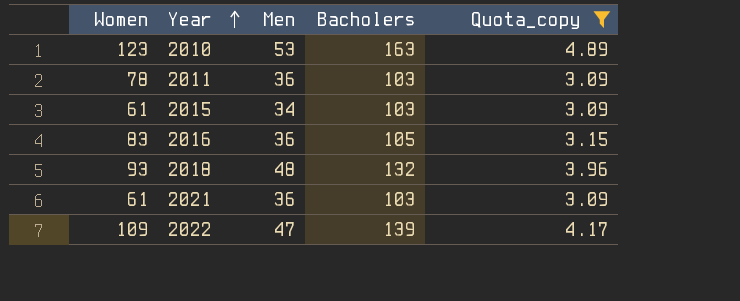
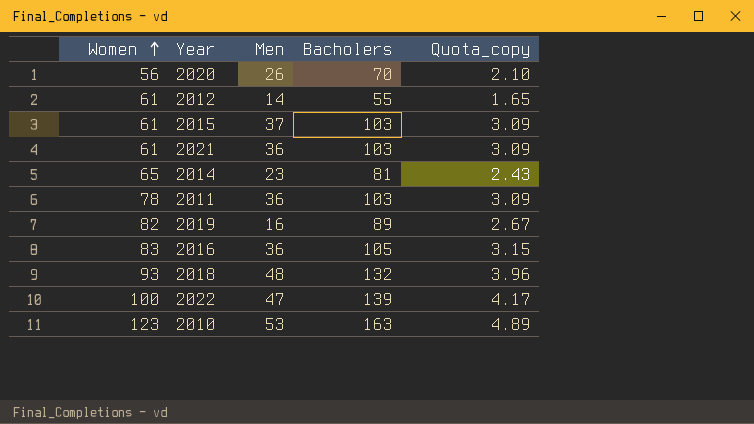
filter: Quota_copy >= 3.09 -> none
row order: Year ascending -> Women ascending
2015 | Men: 34 -> 37
2022 | Women: 109 -> 100

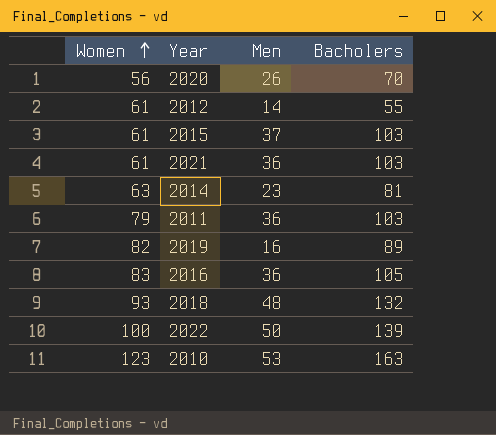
column Quota_copy | formula: [Bacholers] * 0.03 -> none
2014 | Women: 65 -> 63
2011 | Women: 78 -> 79
2022 | Men: 47 -> 50

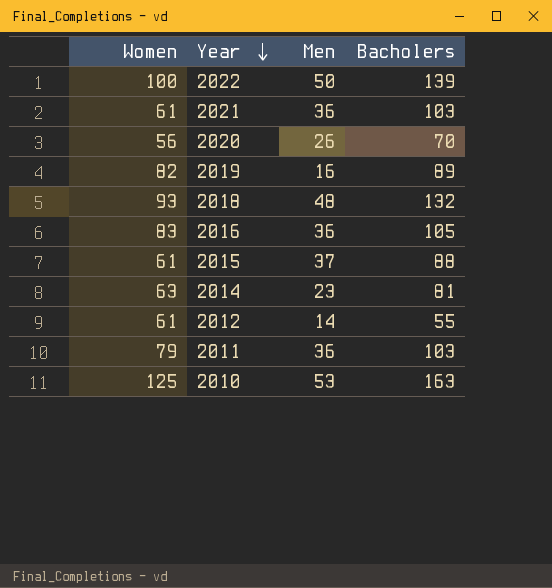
row order: Women ascending -> Year descending
2015 | Bacholers: 103 -> 88
2010 | Women: 123 -> 125

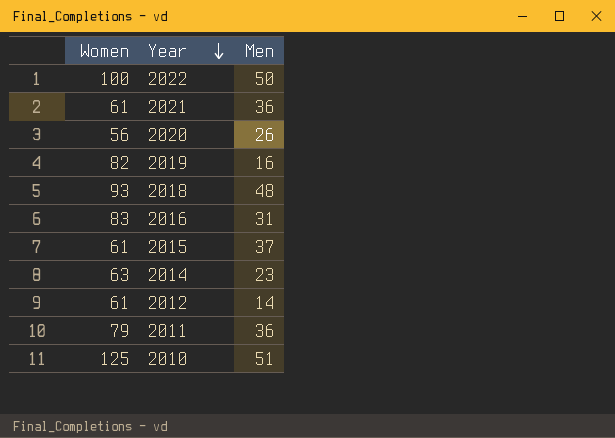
column Bacholers | position: 4 -> none
2016 | Men: 36 -> 31
2010 | Men: 53 -> 51

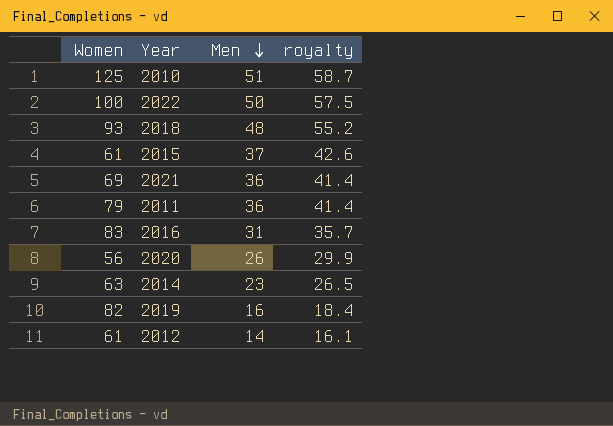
row order: Year descending -> Men descending
column royalty | formula: none -> [Men] * 1.15
2021 | Women: 61 -> 69

